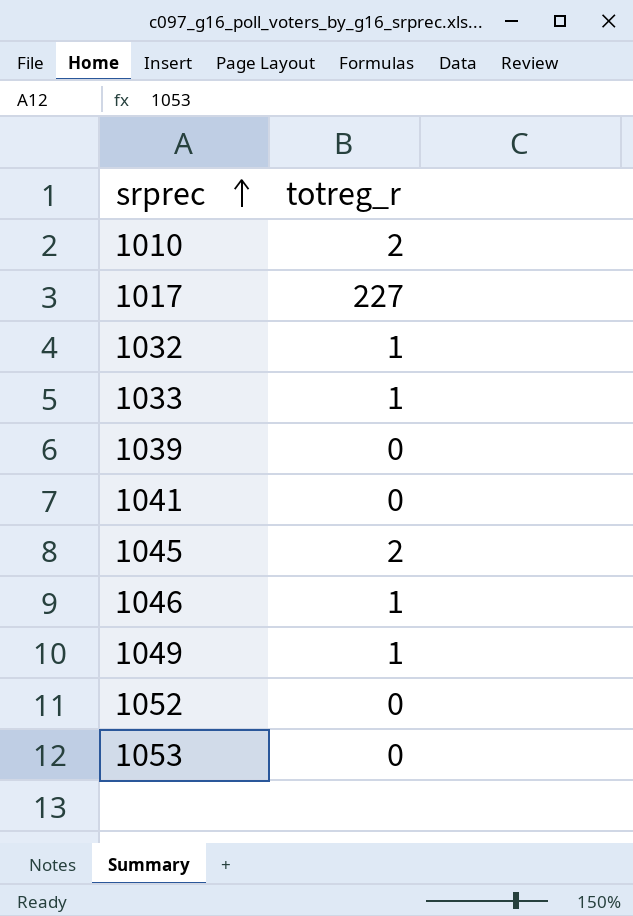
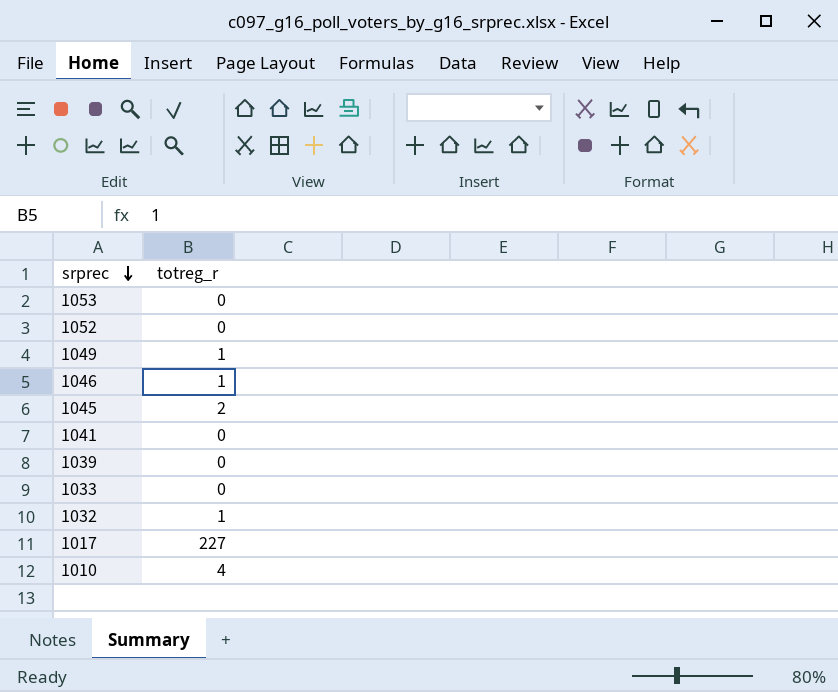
row order: srprec ascending -> srprec descending
1033 | totreg_r: 1 -> 0
1010 | totreg_r: 2 -> 4

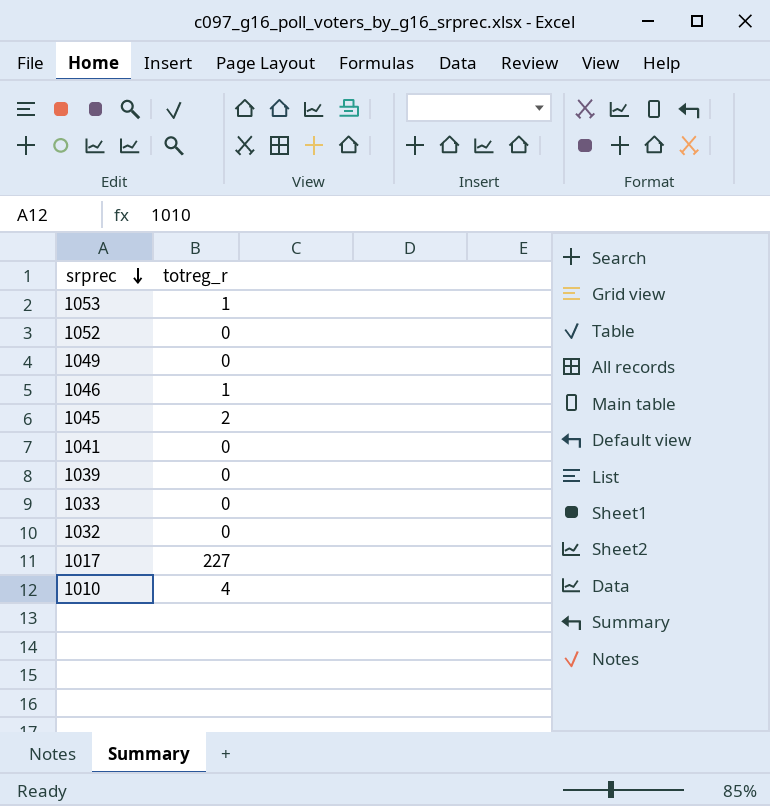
1053 | totreg_r: 0 -> 1
1049 | totreg_r: 1 -> 0
1032 | totreg_r: 1 -> 0

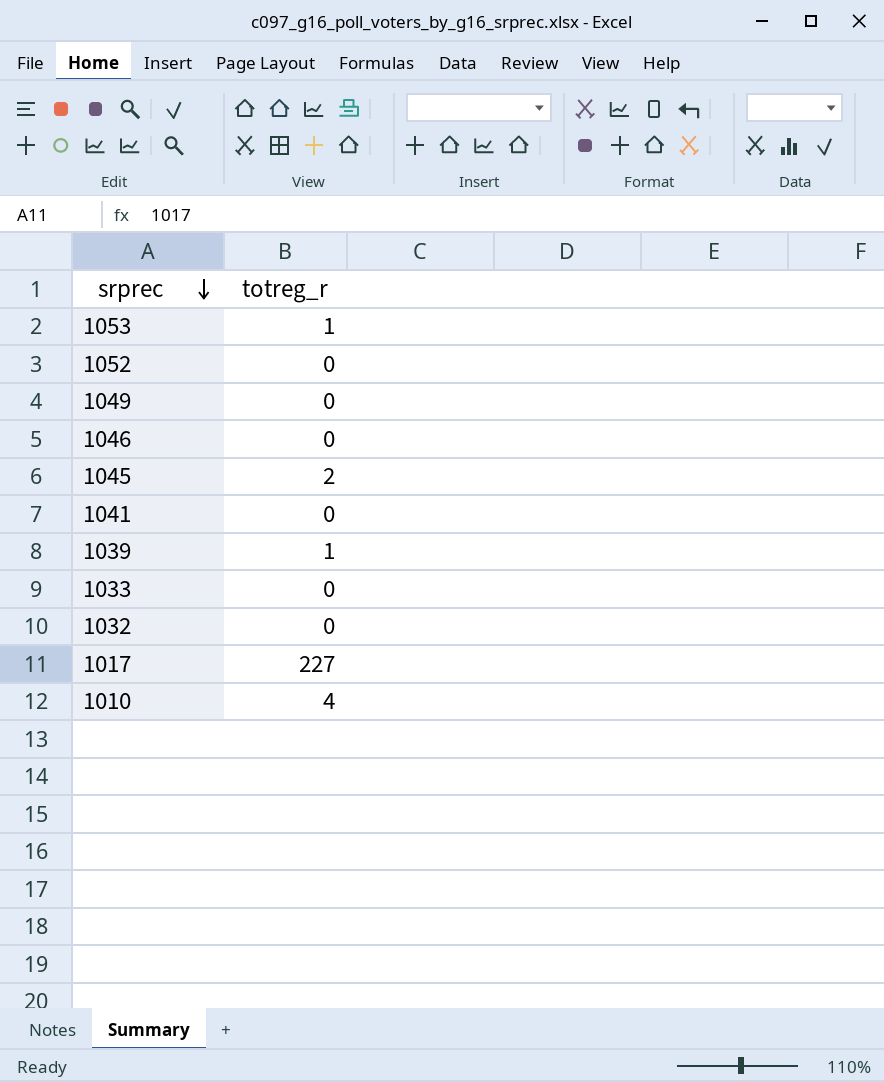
1046 | totreg_r: 1 -> 0
1039 | totreg_r: 0 -> 1

